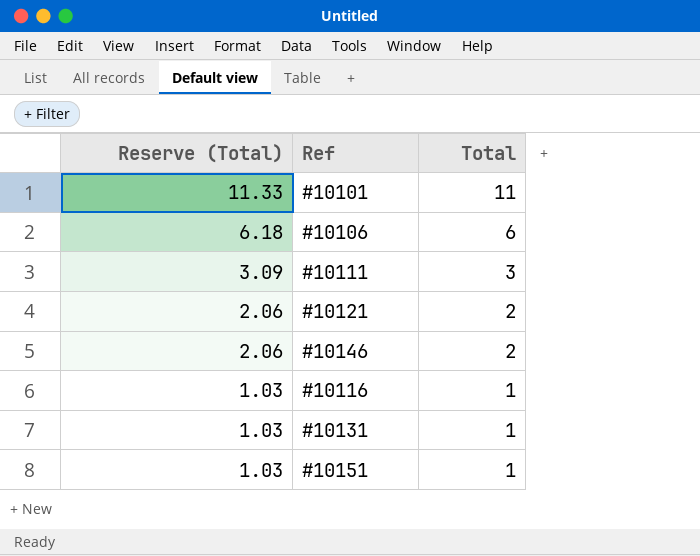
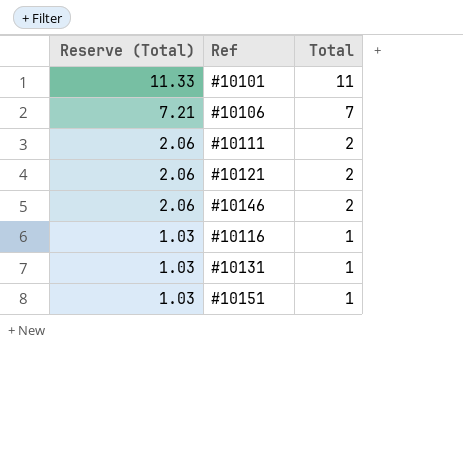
#10106 | Reserve (Total): 6.18 -> 7.21
#10106 | Total: 6 -> 7
#10111 | Reserve (Total): 3.09 -> 2.06
#10111 | Total: 3 -> 2

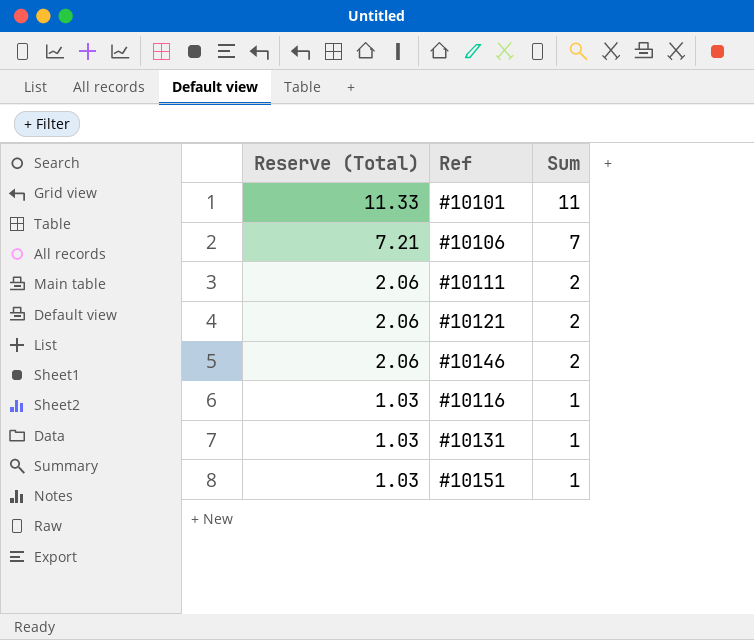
column name: Total -> Sum

